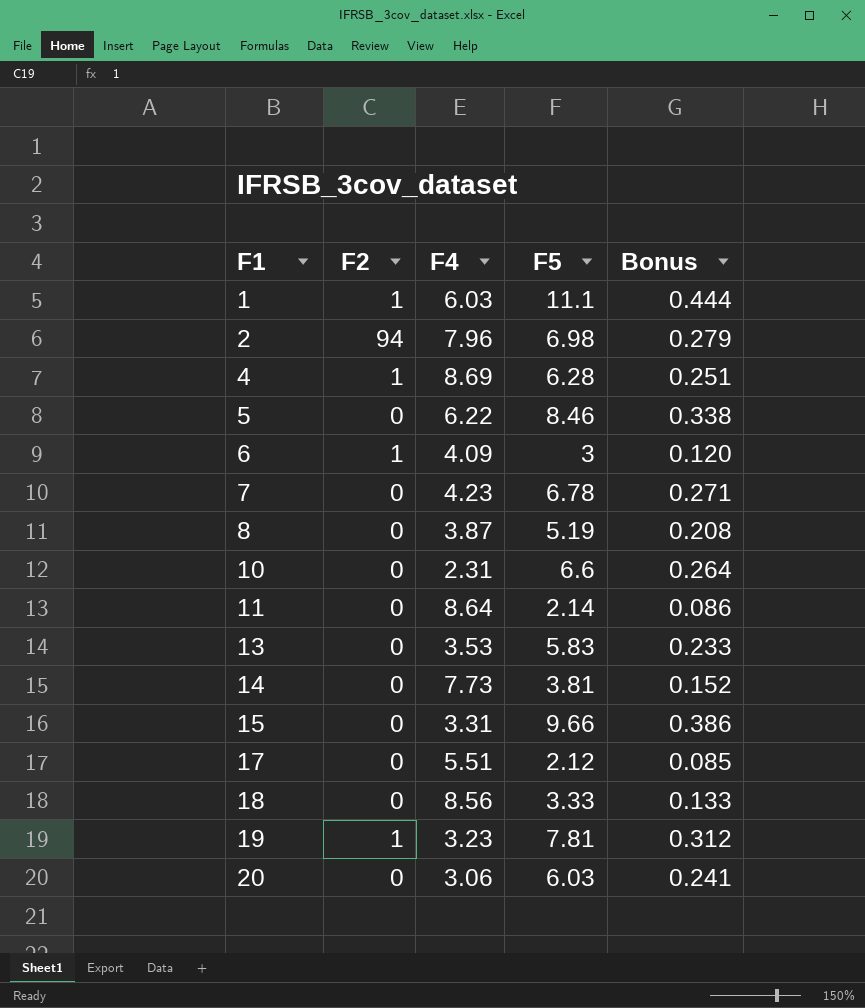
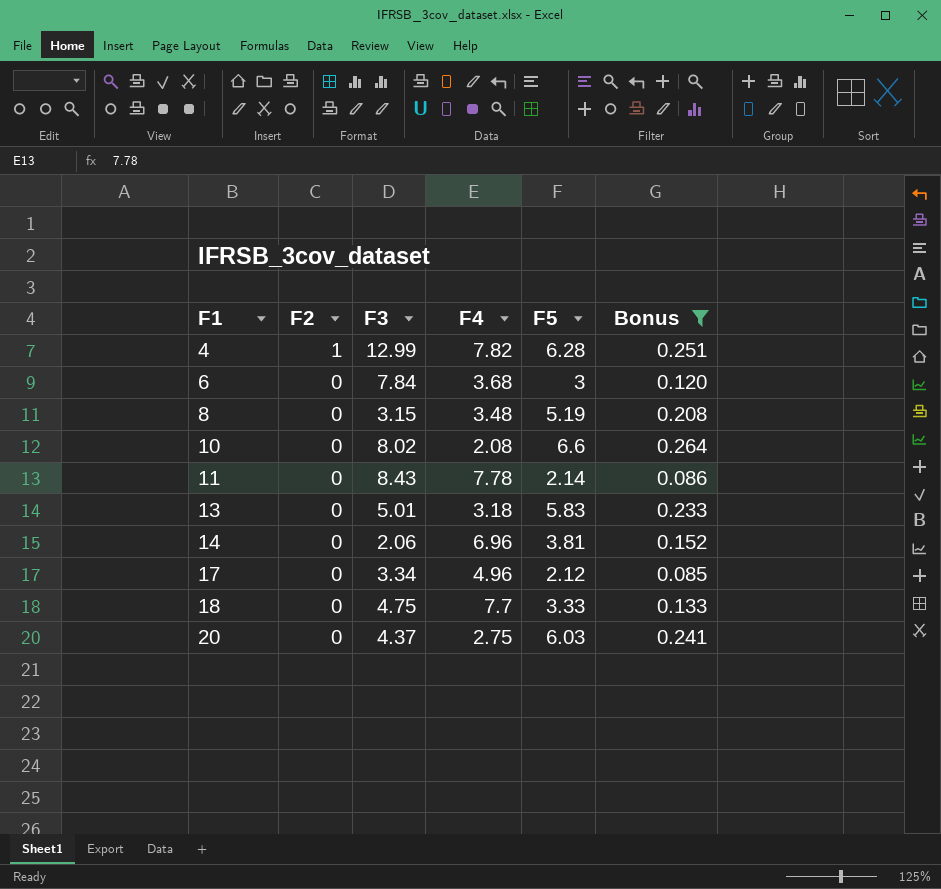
filter: none -> Bonus <= 0.264
column F3 | position: none -> 3
4 | F4: 8.69 -> 7.82
6 | F2: 1 -> 0
6 | F4: 4.09 -> 3.68
8 | F4: 3.87 -> 3.48
10 | F4: 2.31 -> 2.08
11 | F4: 8.64 -> 7.78
13 | F4: 3.53 -> 3.18
14 | F4: 7.73 -> 6.96
17 | F4: 5.51 -> 4.96
18 | F4: 8.56 -> 7.7
20 | F4: 3.06 -> 2.75

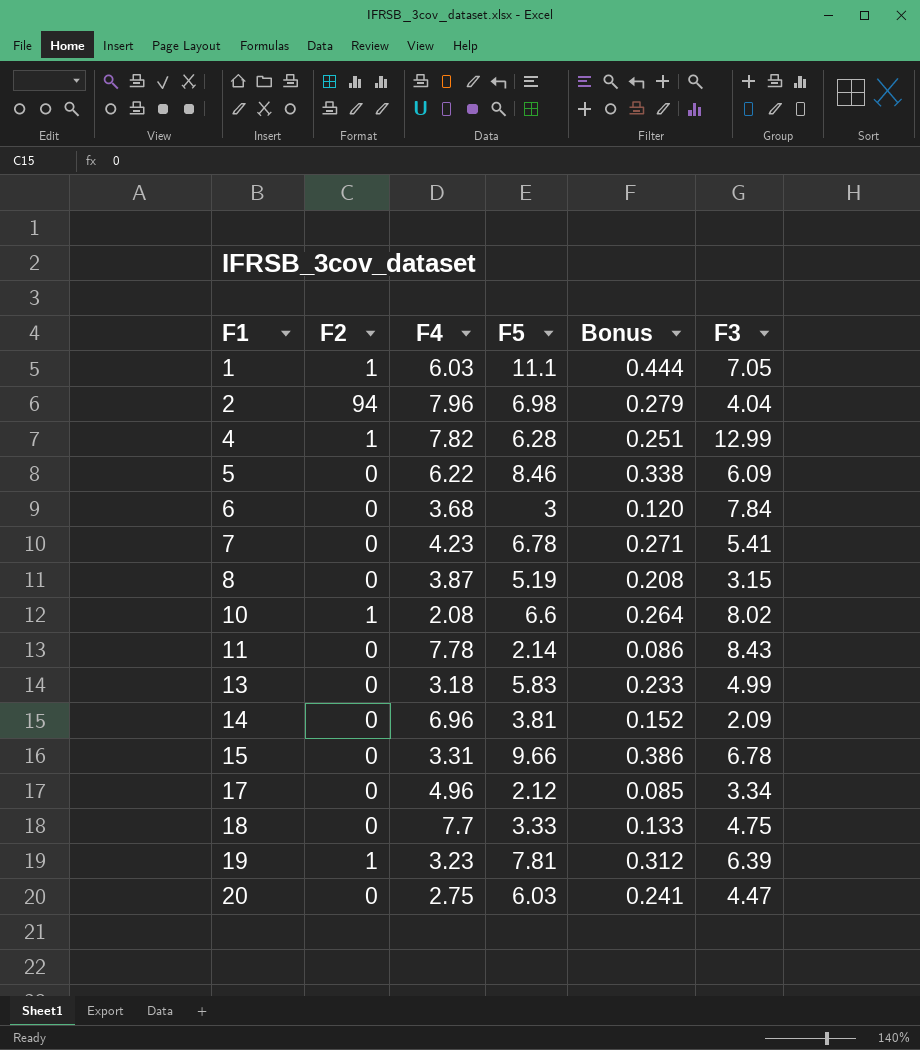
filter: Bonus <= 0.264 -> none
column F3 | position: 3 -> 6
8 | F4: 3.48 -> 3.87
10 | F2: 0 -> 1
13 | F3: 5.01 -> 4.99
14 | F3: 2.06 -> 2.09
20 | F3: 4.37 -> 4.47

